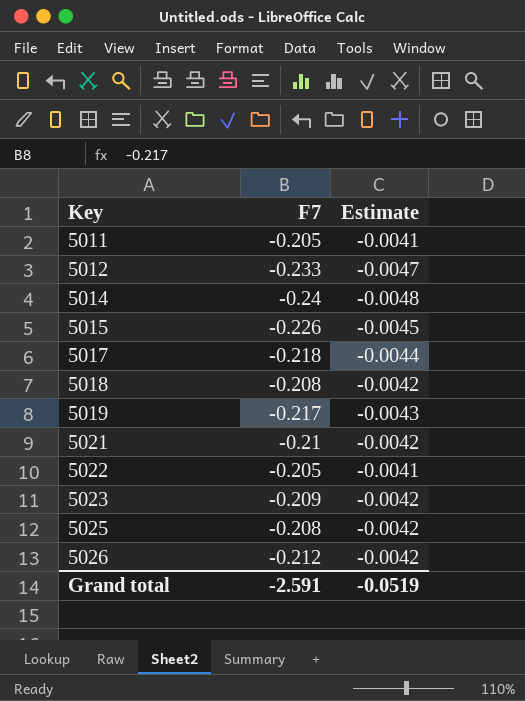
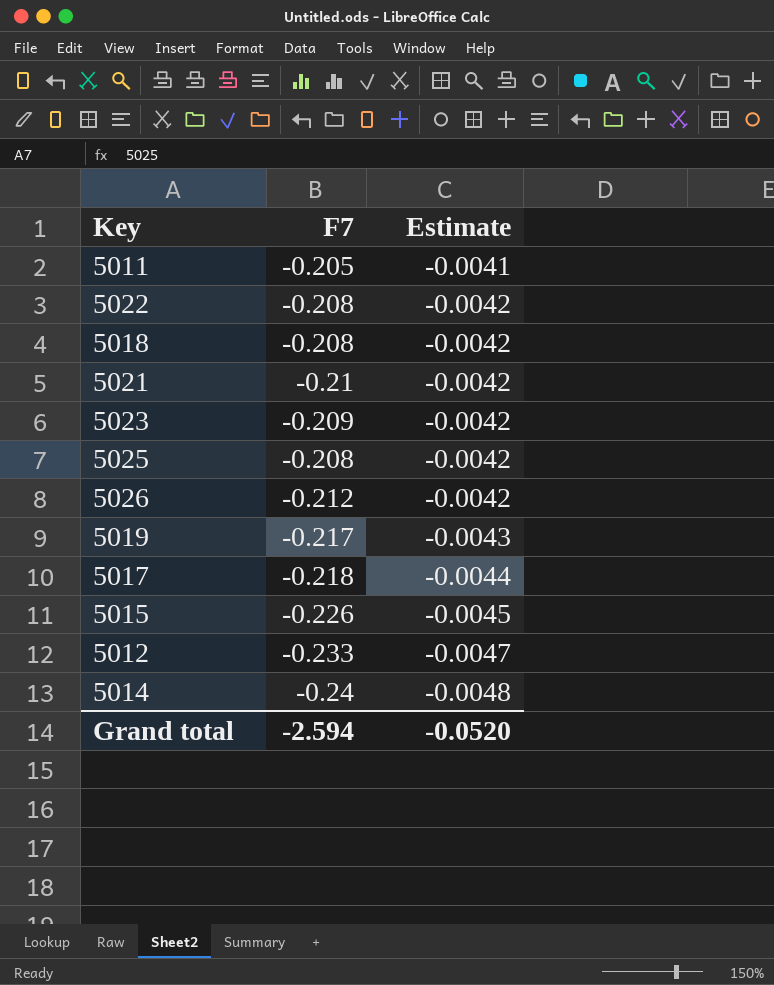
row order: Key ascending -> Estimate descending
5022 | F7: -0.205 -> -0.208
5022 | Estimate: -0.0041 -> -0.0042
Grand total | F7: -2.591 -> -2.594
Grand total | Estimate: -0.0519 -> -0.0520

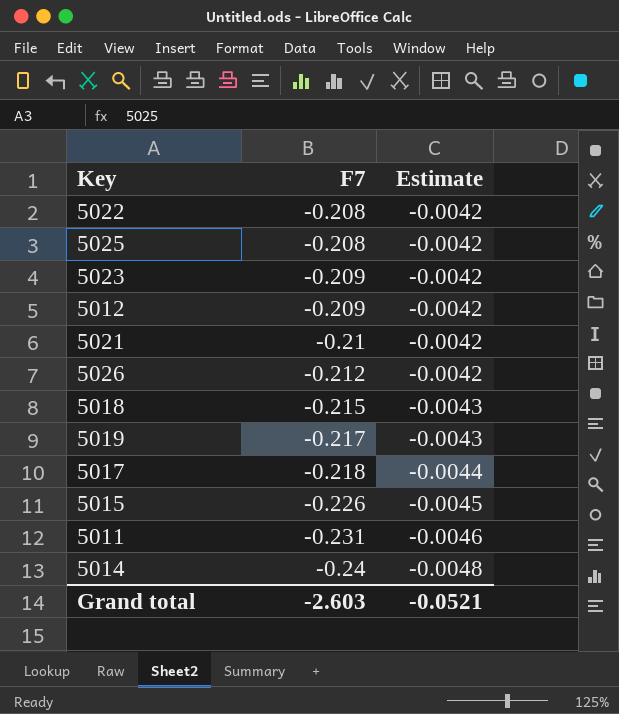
row order: Estimate descending -> F7 descending
5012 | F7: -0.233 -> -0.209
5012 | Estimate: -0.0047 -> -0.0042
5018 | F7: -0.208 -> -0.215
5018 | Estimate: -0.0042 -> -0.0043
5011 | F7: -0.205 -> -0.231
5011 | Estimate: -0.0041 -> -0.0046
Grand total | F7: -2.594 -> -2.603
Grand total | Estimate: -0.0520 -> -0.0521

